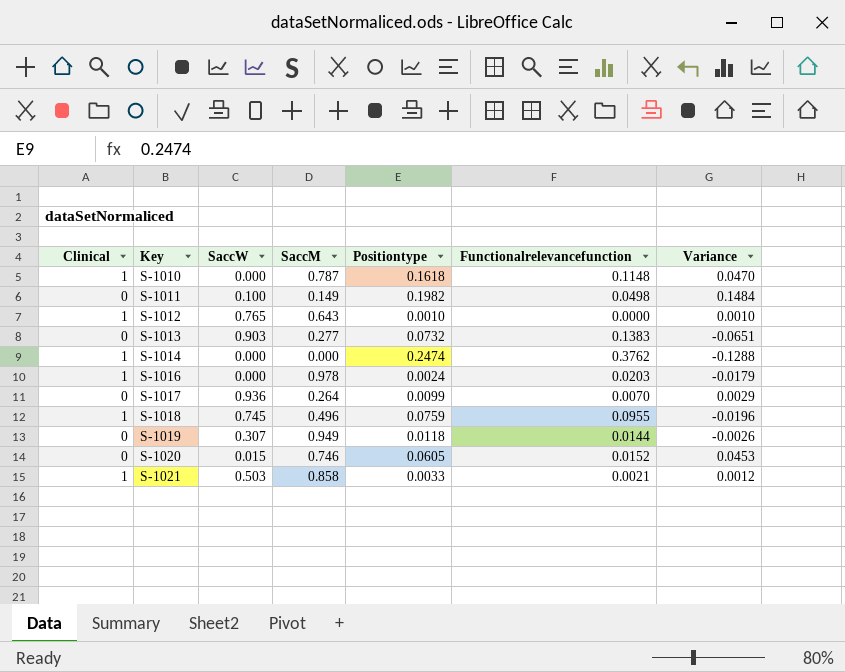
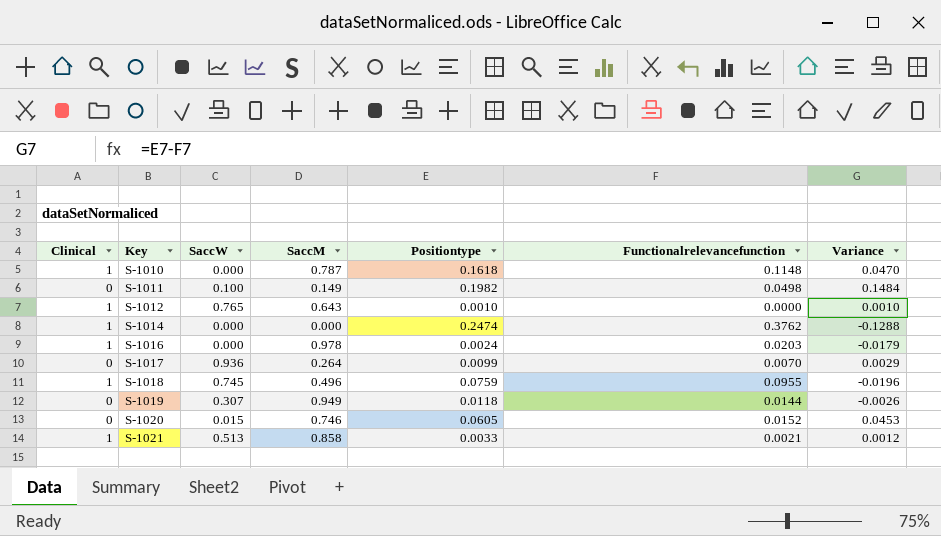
row S-1013: 0 | 0.903 | 0.277 | 0.0732 | 0.1383 | -0.0651 -> none
S-1021 | SaccW: 0.503 -> 0.513

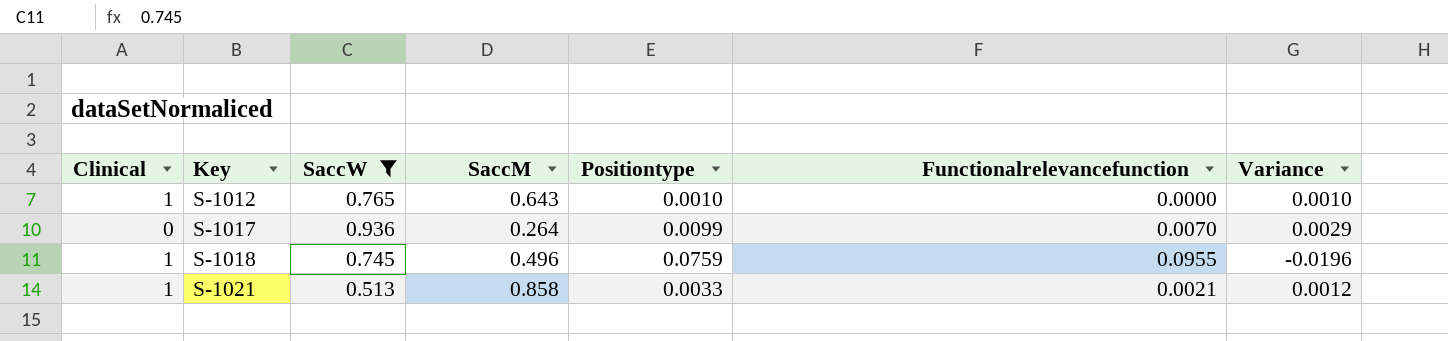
filter: none -> SaccW >= 0.513

